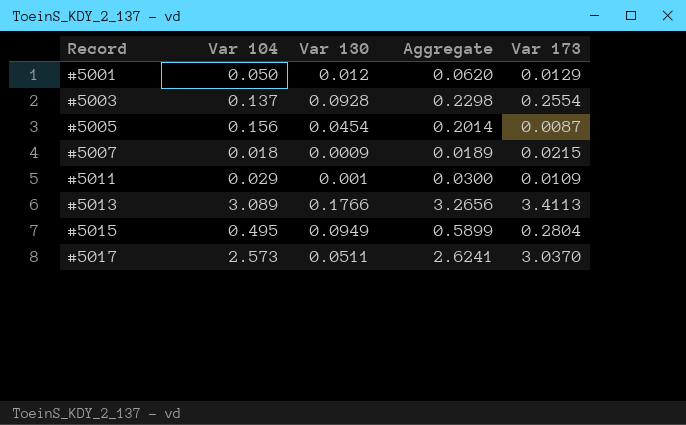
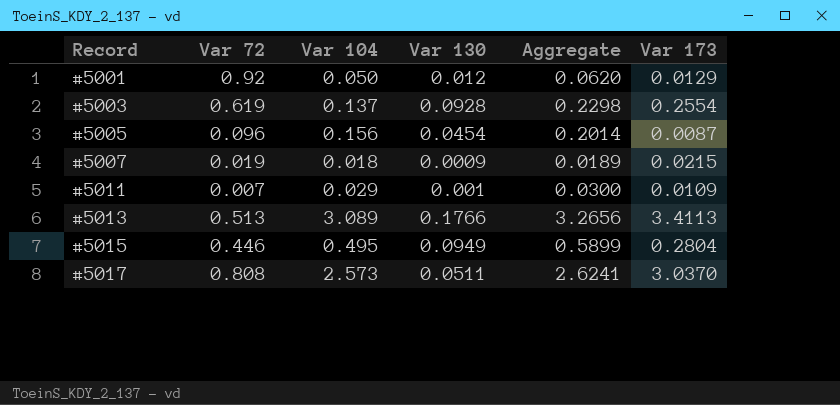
column Var 72 | position: none -> 2

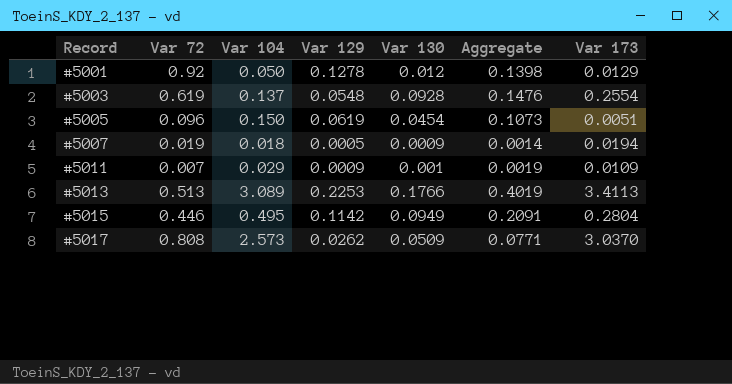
column Var 129 | position: none -> 4
column Aggregate | formula: [Var 104] + [Var 130] -> [Var 129] + [Var 130]
#5005 | Var 104: 0.156 -> 0.150
#5005 | Var 173: 0.0087 -> 0.0051
#5007 | Var 173: 0.0215 -> 0.0194
#5017 | Var 130: 0.0511 -> 0.0509

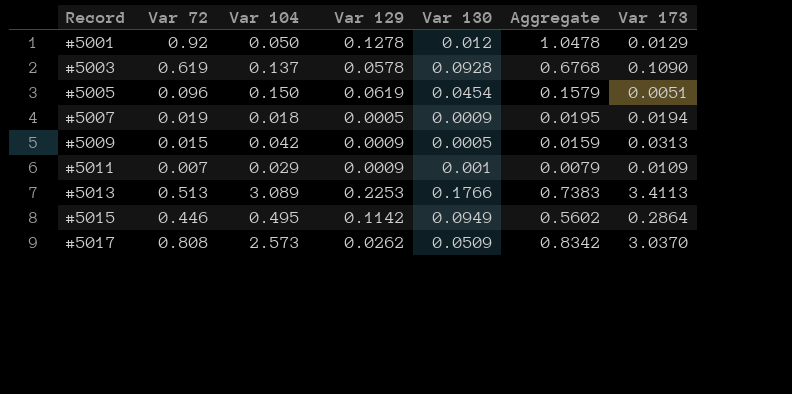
column Aggregate | formula: [Var 129] + [Var 130] -> [Var 72] + [Var 129]
#5003 | Var 129: 0.0548 -> 0.0578
#5003 | Var 173: 0.2554 -> 0.1090
row #5009: none -> 0.015 | 0.042 | 0.0009 | 0.0005 | 0.0159 | 0.0313
#5015 | Var 173: 0.2804 -> 0.2864

